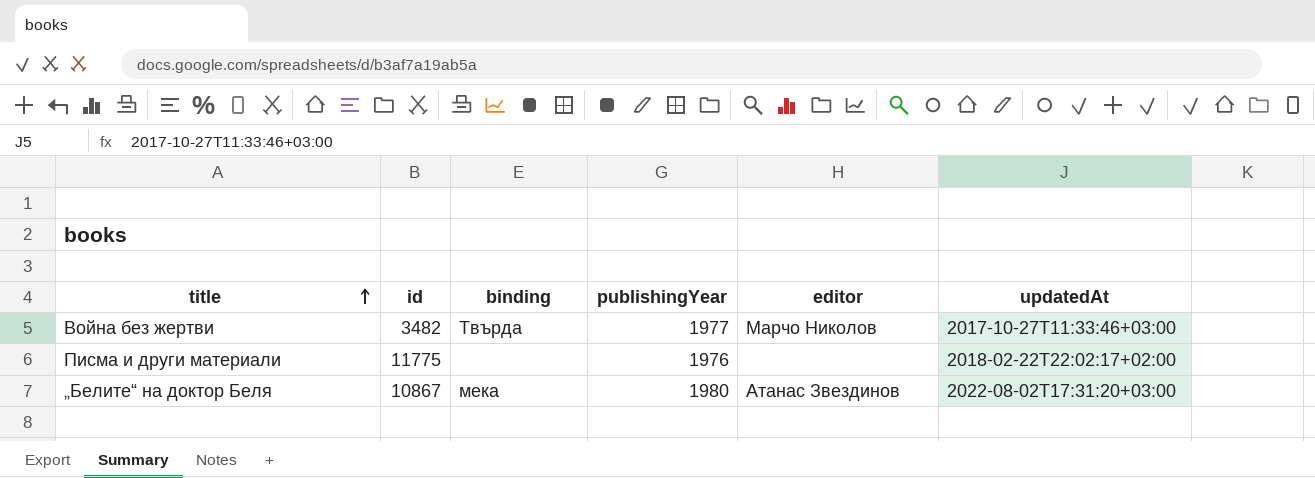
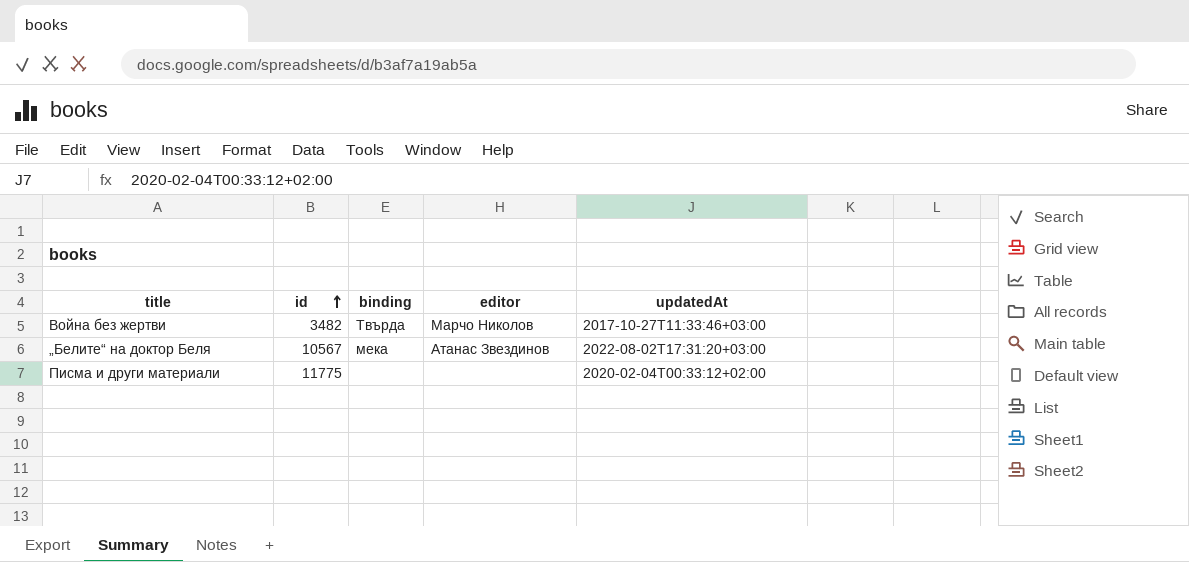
row order: title ascending -> id ascending
column publishingYear | position: 4 -> none
„Белите“ на доктор Беля | id: 10867 -> 10567
Писма и други материали | updatedAt: 2018-02-22T22:02:17+02:00 -> 2020-02-04T00:33:12+02:00

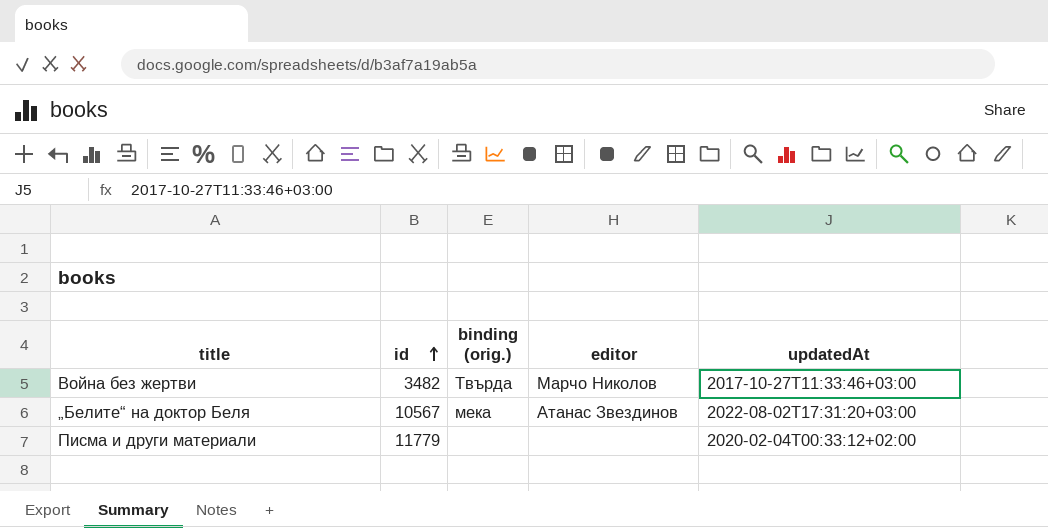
column name: binding -> binding (orig.)
Писма и други материали | id: 11775 -> 11779

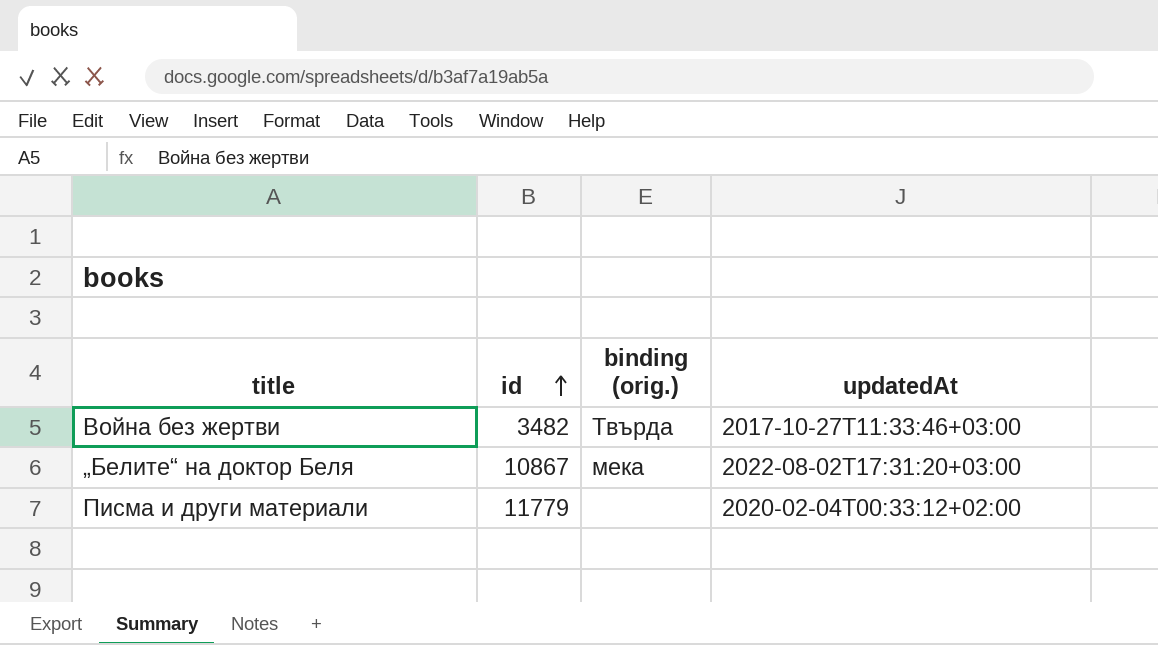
column editor | position: 4 -> none
„Белите“ на доктор Беля | id: 10567 -> 10867

